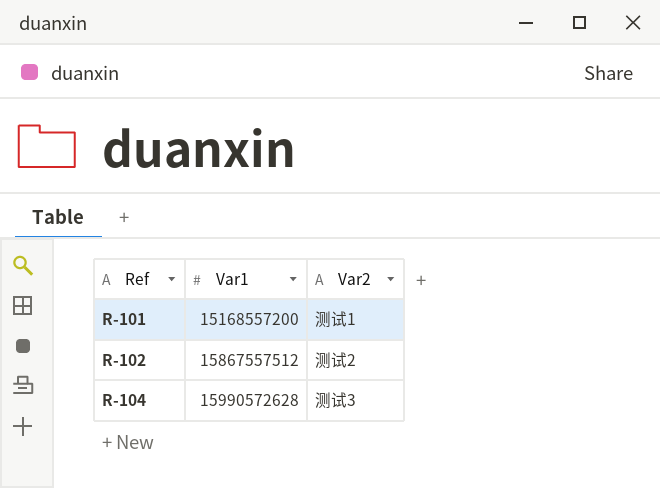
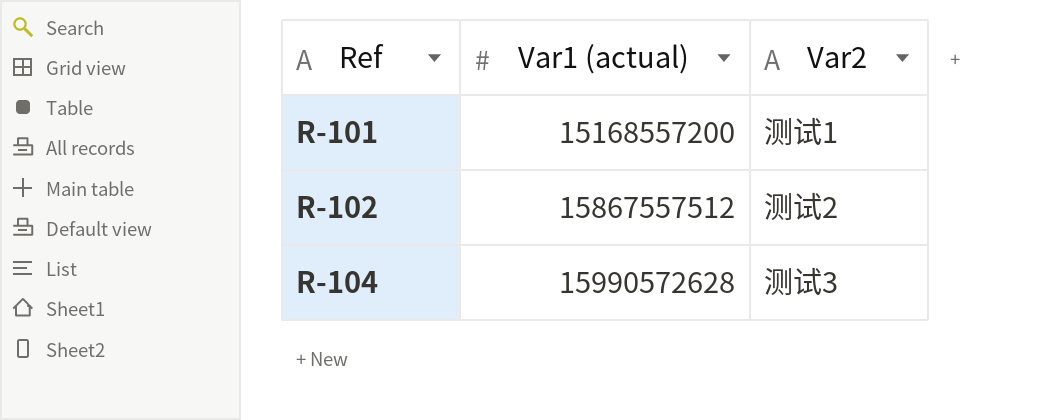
column name: Var1 -> Var1 (actual)

